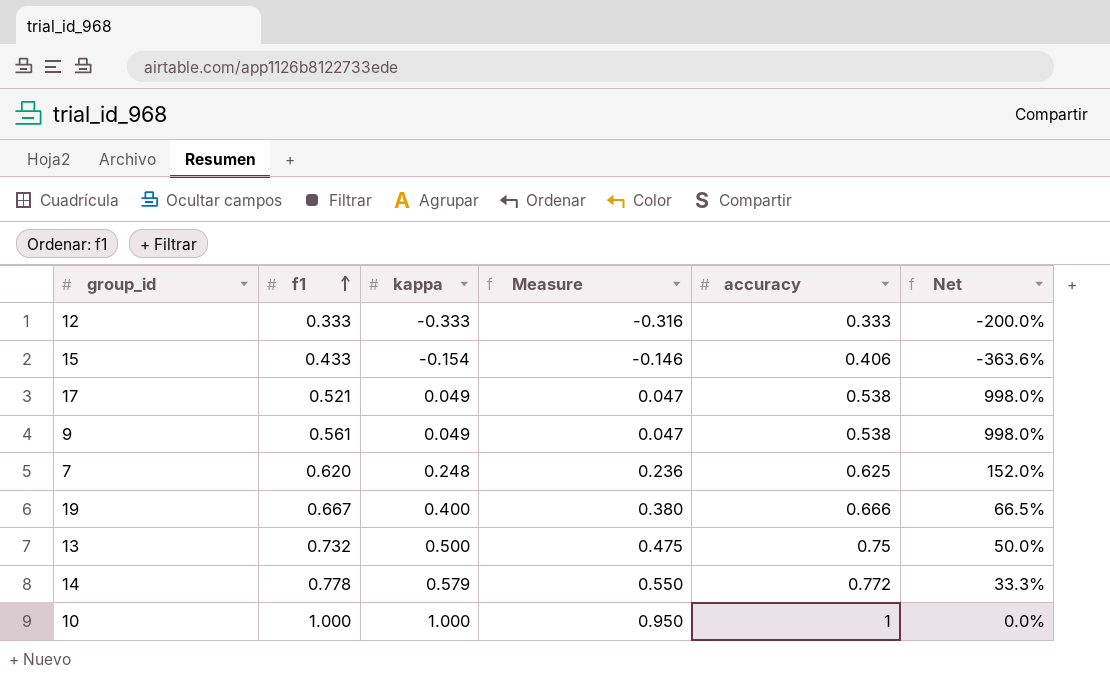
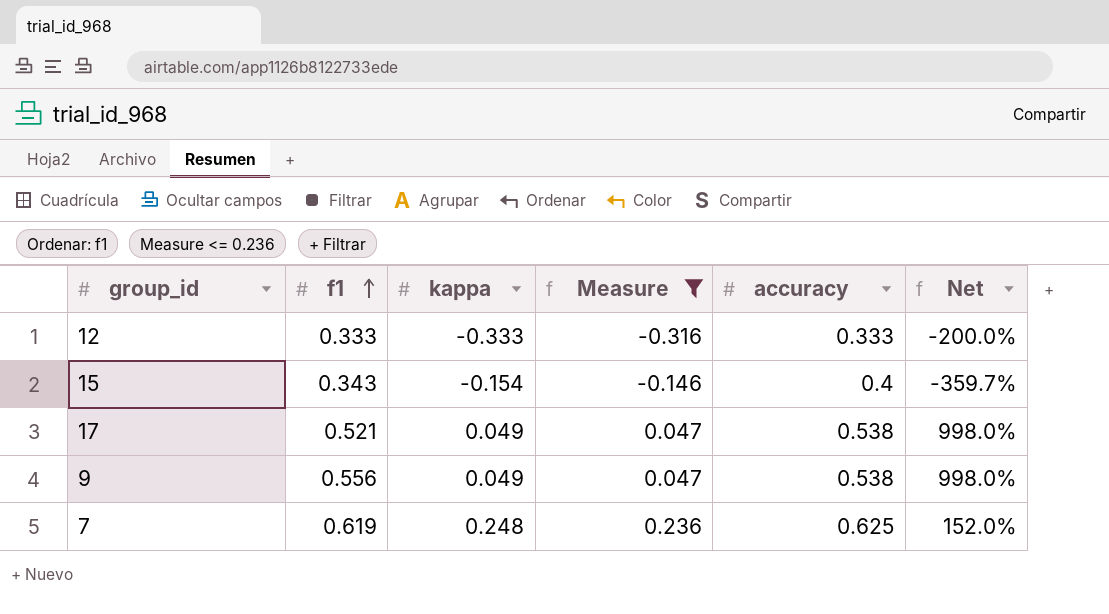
filter: none -> Measure <= 0.236
15 | f1: 0.433 -> 0.343
15 | accuracy: 0.406 -> 0.4
15 | Net: -363.6% -> -359.7%
9 | f1: 0.561 -> 0.556
7 | f1: 0.620 -> 0.619

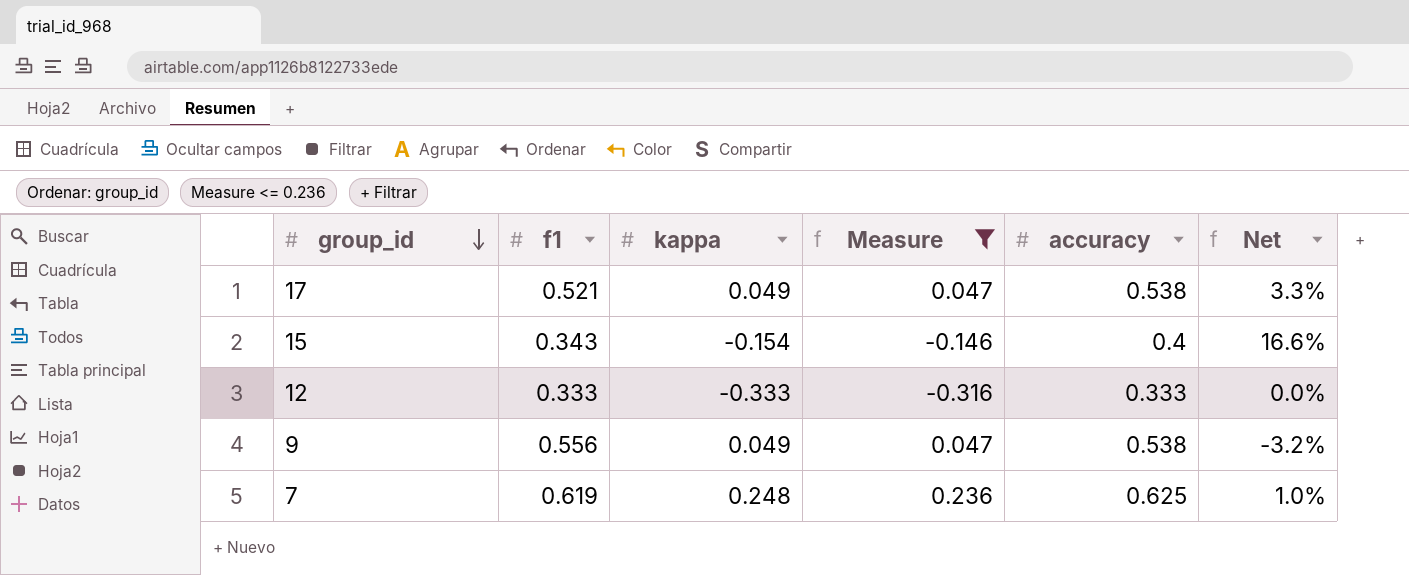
row order: f1 ascending -> group_id descending
column Net | formula: ([accuracy] - [kappa]) / [kappa] -> ([accuracy] - [f1]) / [f1]

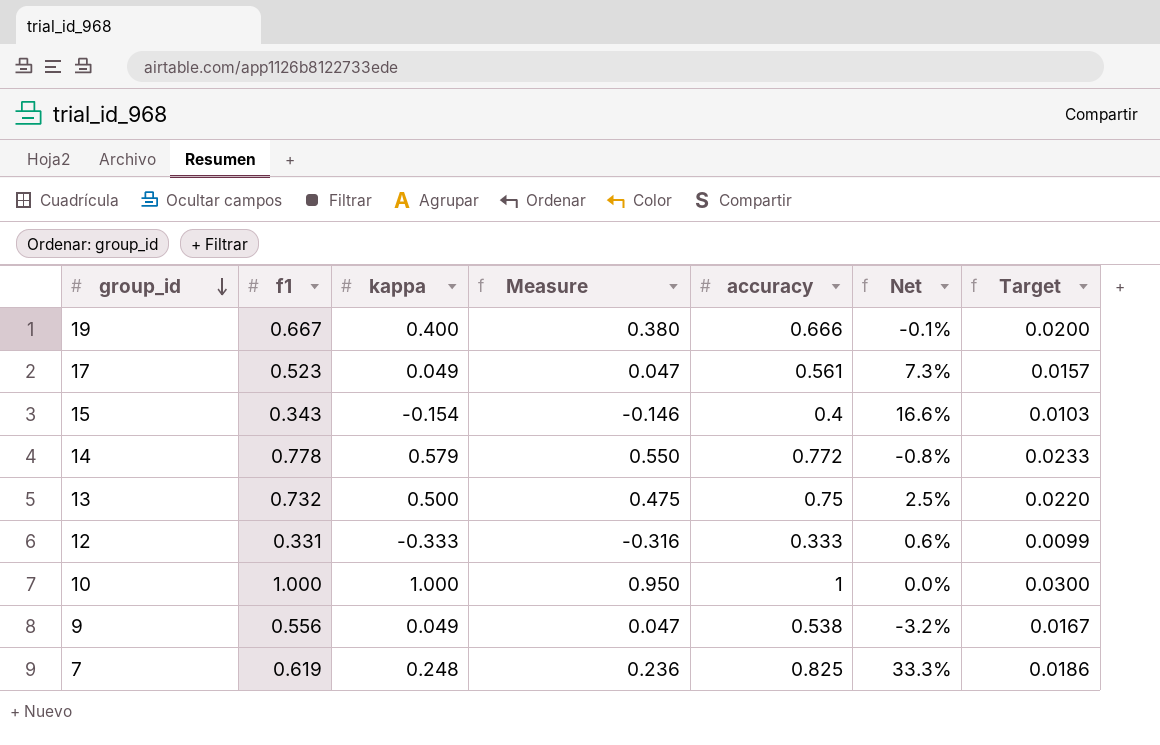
filter: Measure <= 0.236 -> none
column Target | formula: none -> [f1] * 0.03
17 | f1: 0.521 -> 0.523
17 | accuracy: 0.538 -> 0.561
17 | Net: 3.3% -> 7.3%
12 | f1: 0.333 -> 0.331
12 | Net: 0.0% -> 0.6%
7 | accuracy: 0.625 -> 0.825
7 | Net: 1.0% -> 33.3%

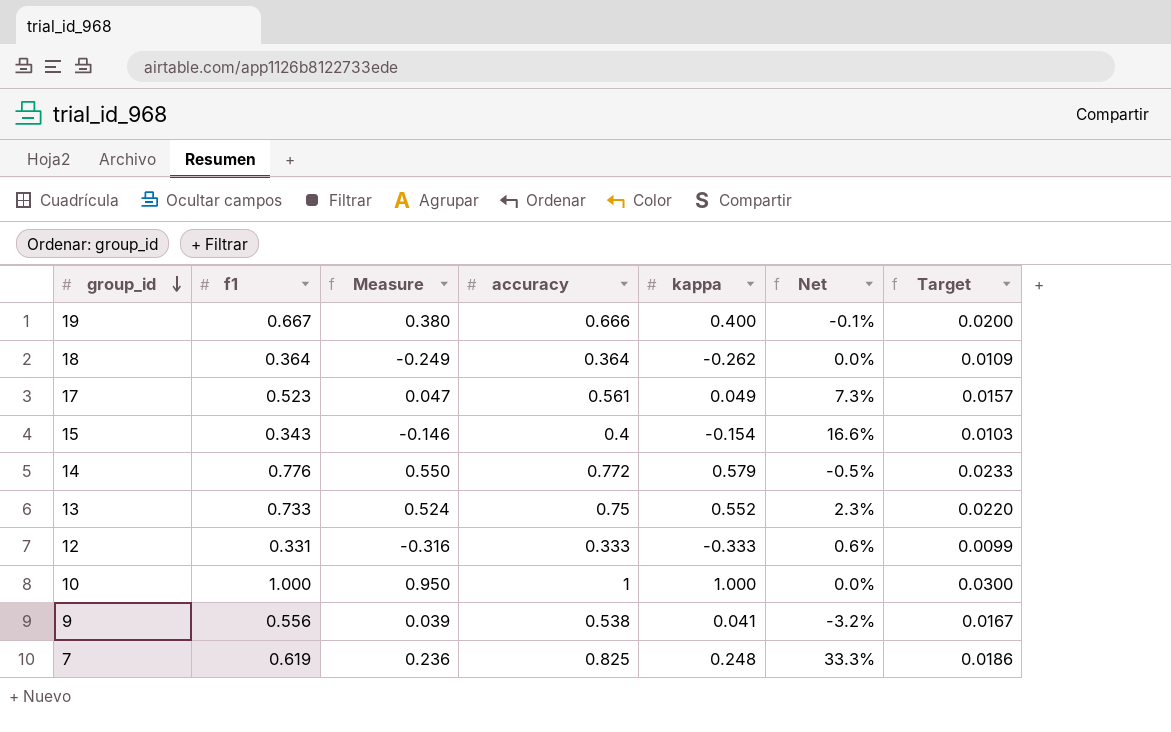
column kappa | position: 3 -> 5
row 18: none -> 0.364 | -0.249 | 0.364 | -0.262 | 0.0% | 0.0109
14 | f1: 0.778 -> 0.776
14 | Net: -0.8% -> -0.5%
13 | f1: 0.732 -> 0.733
13 | Measure: 0.475 -> 0.524
13 | kappa: 0.500 -> 0.552
13 | Net: 2.5% -> 2.3%
9 | Measure: 0.047 -> 0.039
9 | kappa: 0.049 -> 0.041

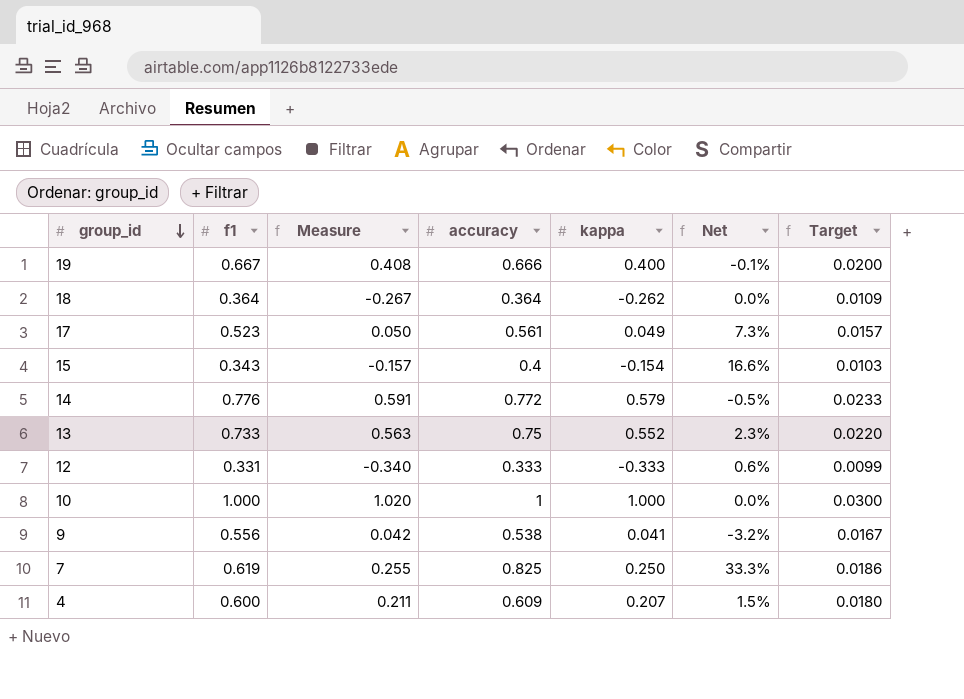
column Measure | formula: [kappa] * 0.95 -> [kappa] * 1.02
7 | kappa: 0.248 -> 0.250
row 4: none -> 0.600 | 0.211 | 0.609 | 0.207 | 1.5% | 0.0180

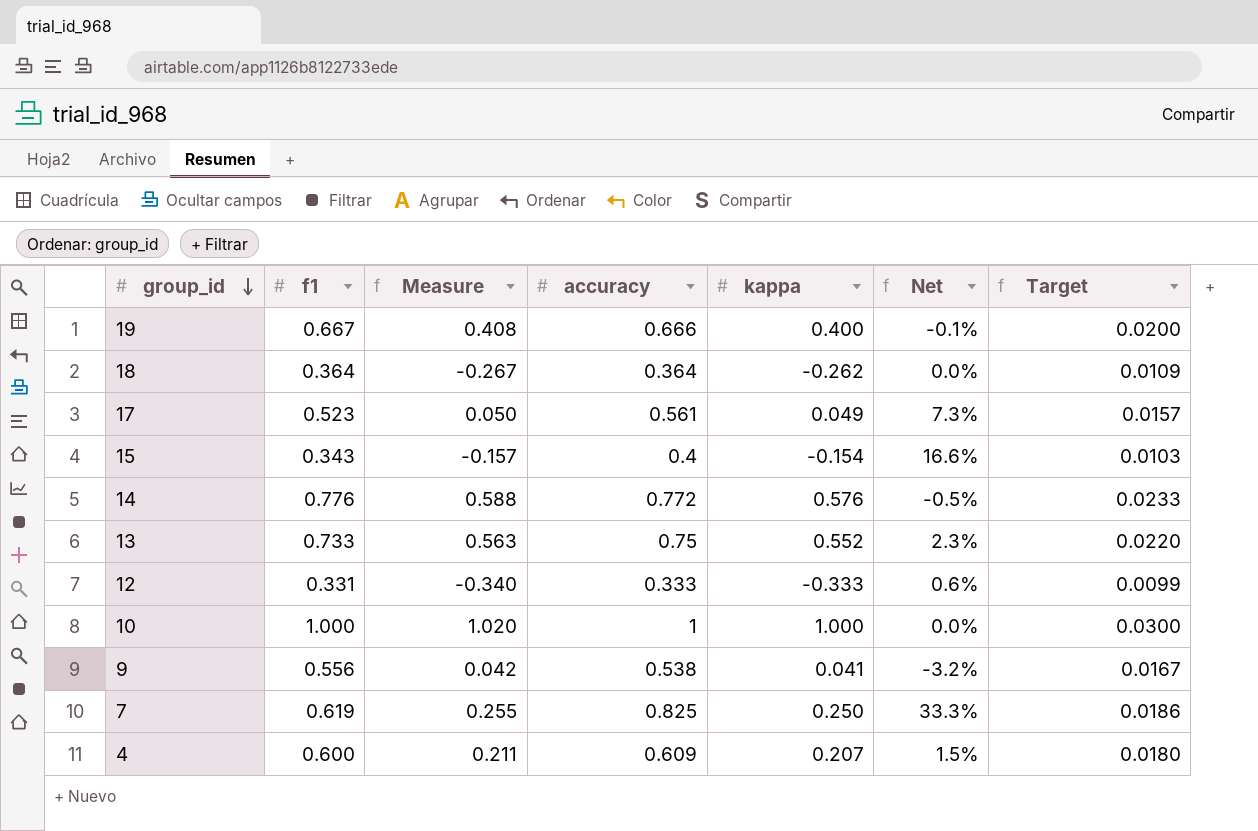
14 | Measure: 0.591 -> 0.588
14 | kappa: 0.579 -> 0.576

